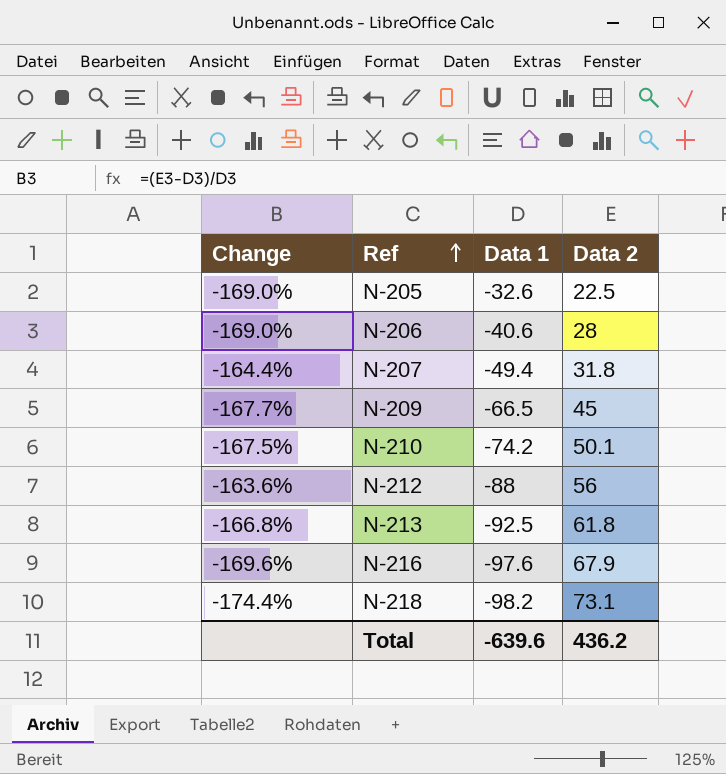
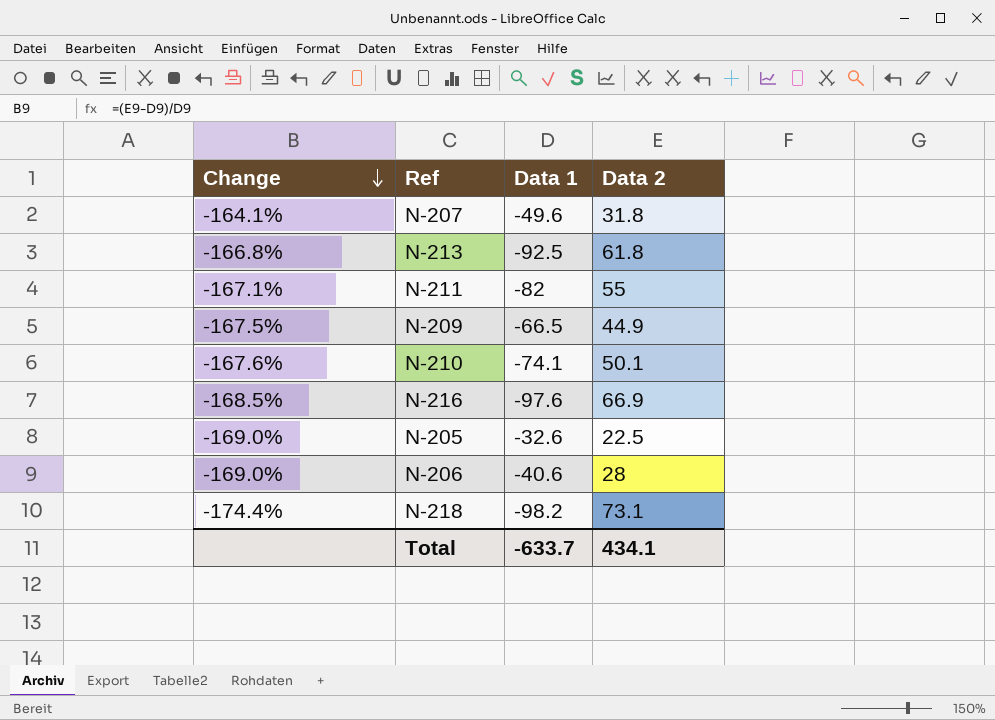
row order: Ref ascending -> Change descending
row N-212: -163.6% | -88 | 56 -> none
N-207 | Change: -164.4% -> -164.1%
N-207 | Data 1: -49.4 -> -49.6
row N-211: none -> -167.1% | -82 | 55
N-209 | Change: -167.7% -> -167.5%
N-209 | Data 2: 45 -> 44.9
N-210 | Change: -167.5% -> -167.6%
N-210 | Data 1: -74.2 -> -74.1
N-216 | Change: -169.6% -> -168.5%
N-216 | Data 2: 67.9 -> 66.9
Total | Data 1: -639.6 -> -633.7
Total | Data 2: 436.2 -> 434.1

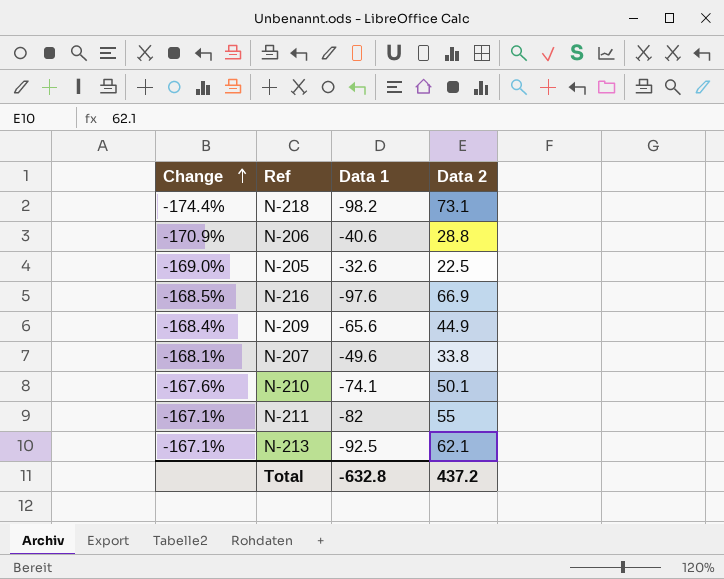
row order: Change descending -> Change ascending
N-206 | Change: -169.0% -> -170.9%
N-206 | Data 2: 28 -> 28.8
N-209 | Change: -167.5% -> -168.4%
N-209 | Data 1: -66.5 -> -65.6
N-207 | Change: -164.1% -> -168.1%
N-207 | Data 2: 31.8 -> 33.8
N-213 | Change: -166.8% -> -167.1%
N-213 | Data 2: 61.8 -> 62.1
Total | Data 1: -633.7 -> -632.8
Total | Data 2: 434.1 -> 437.2

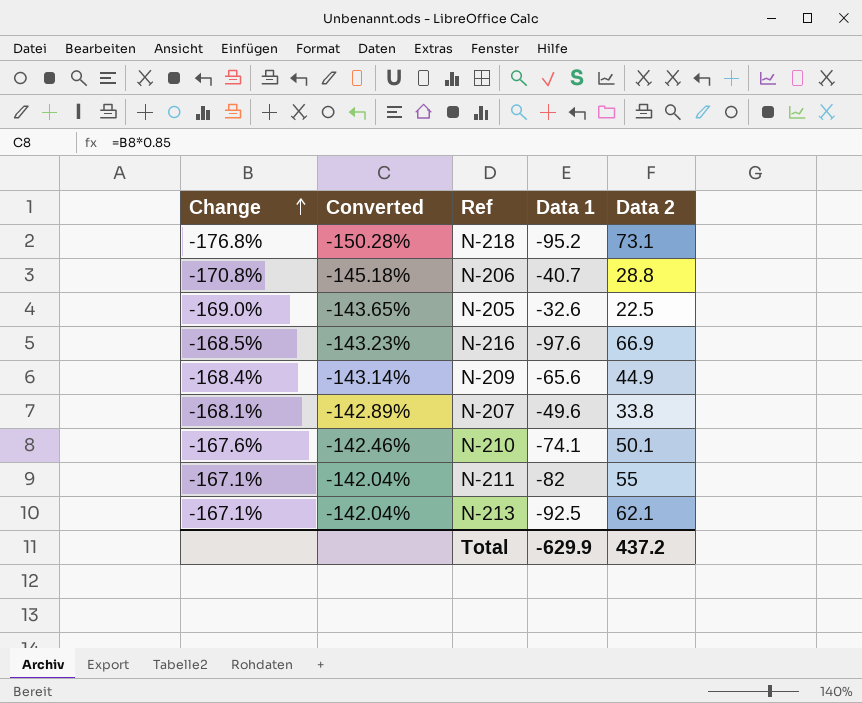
column Converted | formula: none -> [Change] * 0.85
N-218 | Change: -174.4% -> -176.8%
N-218 | Data 1: -98.2 -> -95.2
N-206 | Change: -170.9% -> -170.8%
N-206 | Data 1: -40.6 -> -40.7
Total | Data 1: -632.8 -> -629.9

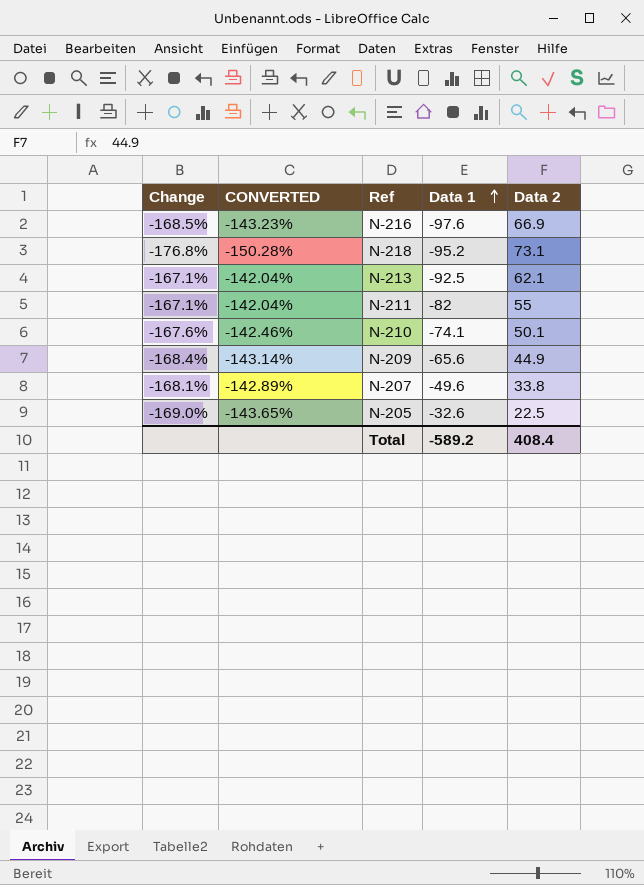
row order: Change ascending -> Data 1 ascending
column name: Converted -> CONVERTED
row N-206: -170.8% | -145.18% | -40.7 | 28.8 -> none
Total | Data 1: -629.9 -> -589.2
Total | Data 2: 437.2 -> 408.4

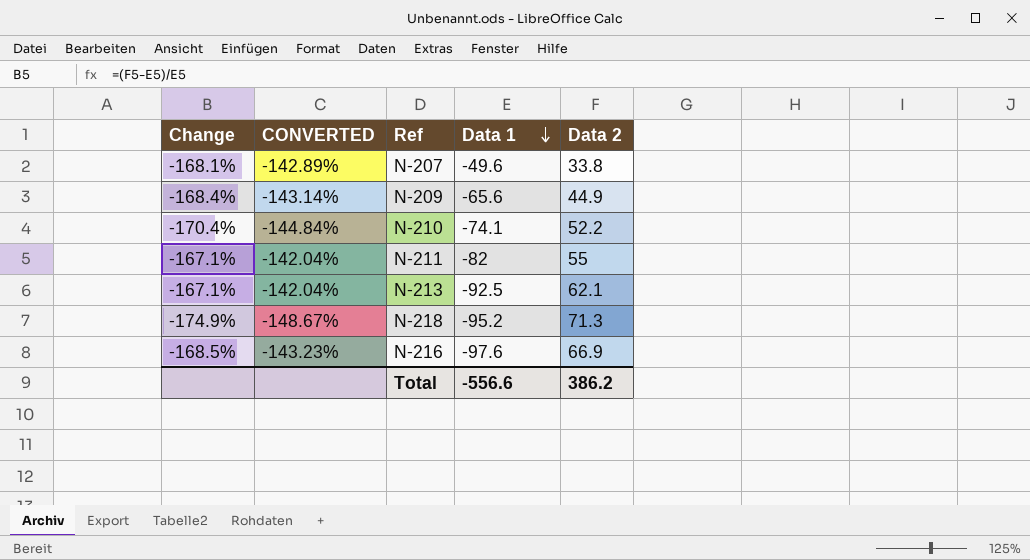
row order: Data 1 ascending -> Data 1 descending
row N-205: -169.0% | -143.65% | -32.6 | 22.5 -> none
N-210 | Change: -167.6% -> -170.4%
N-210 | CONVERTED: -142.46% -> -144.84%
N-210 | Data 2: 50.1 -> 52.2
N-218 | Change: -176.8% -> -174.9%
N-218 | CONVERTED: -150.28% -> -148.67%
N-218 | Data 2: 73.1 -> 71.3
Total | Data 1: -589.2 -> -556.6
Total | Data 2: 408.4 -> 386.2

